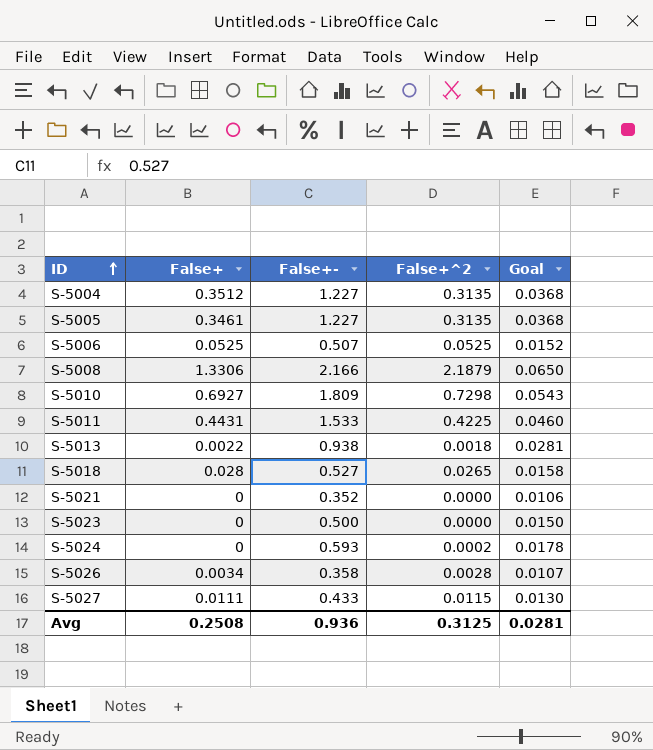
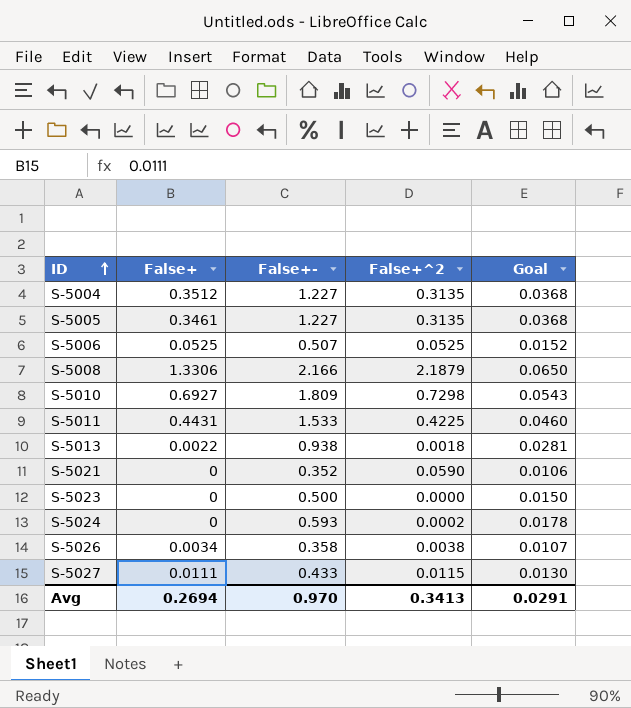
row S-5018: 0.028 | 0.527 | 0.0265 | 0.0158 -> none
S-5021 | False+^2: 0.0000 -> 0.0590
S-5026 | False+^2: 0.0028 -> 0.0038
Avg | False+: 0.2508 -> 0.2694
Avg | False+-: 0.936 -> 0.970
Avg | False+^2: 0.3125 -> 0.3413
Avg | Goal: 0.0281 -> 0.0291

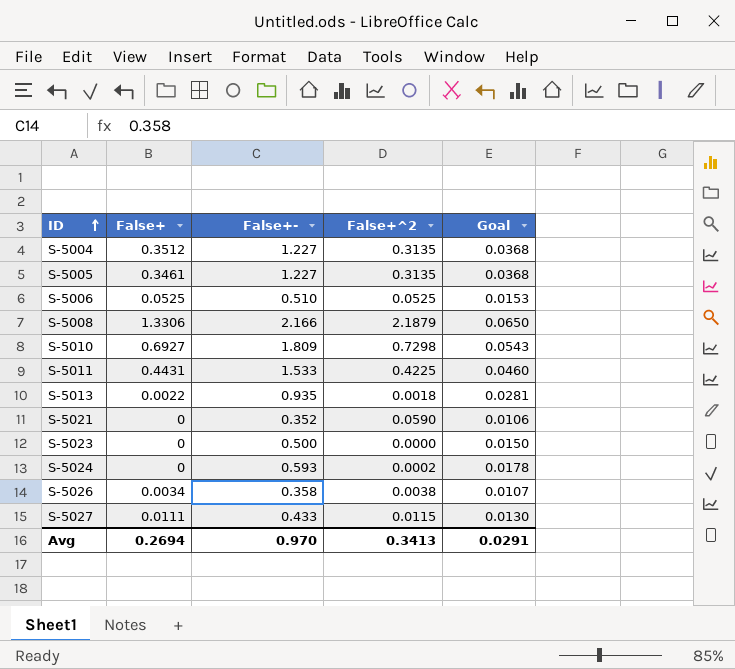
S-5006 | False+-: 0.507 -> 0.510
S-5006 | Goal: 0.0152 -> 0.0153
S-5013 | False+-: 0.938 -> 0.935

